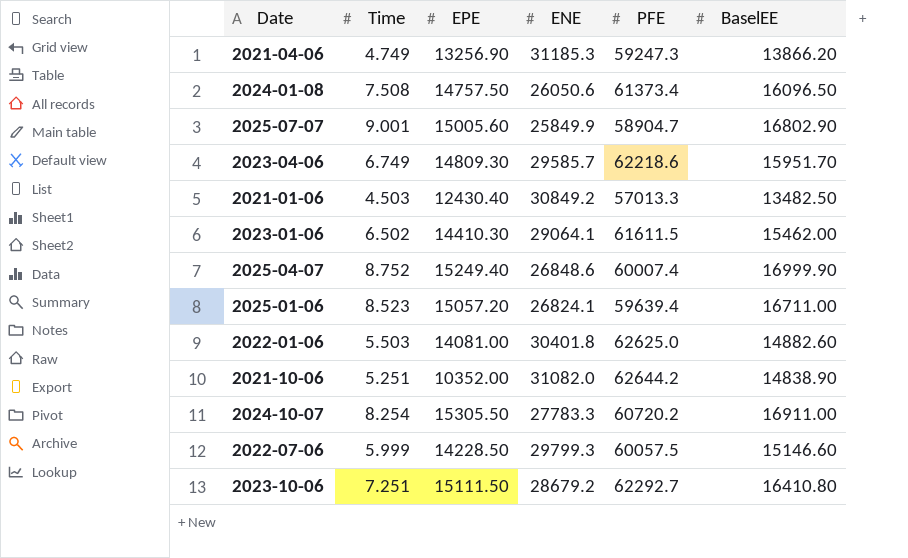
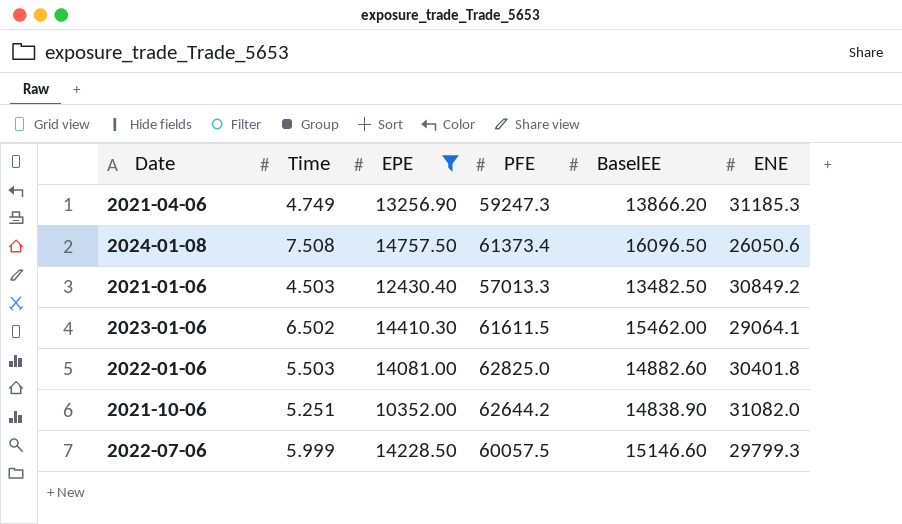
filter: none -> EPE <= 14757.50
column ENE | position: 4 -> 6
2022-01-06 | PFE: 62625.0 -> 62825.0

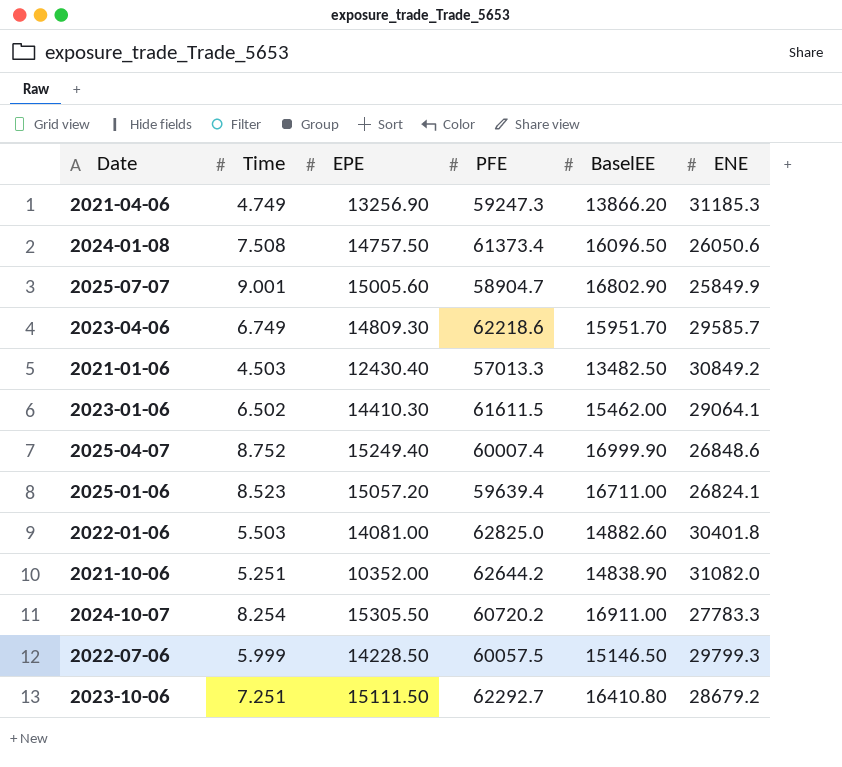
filter: EPE <= 14757.50 -> none
2022-07-06 | BaselEE: 15146.60 -> 15146.50

